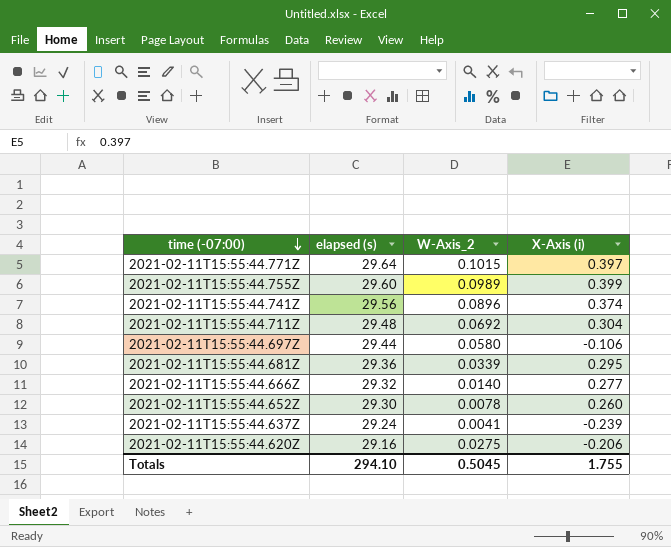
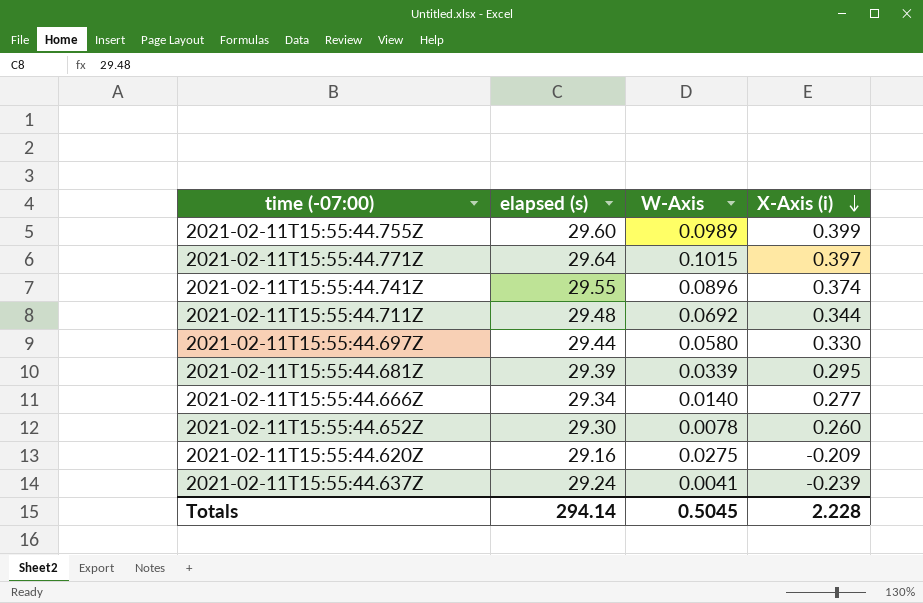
row order: time (-07:00) descending -> X-Axis (i) descending
column name: W-Axis_2 -> W-Axis
2021-02-11T15:55:44.741Z | elapsed (s): 29.56 -> 29.55
2021-02-11T15:55:44.711Z | X-Axis (i): 0.304 -> 0.344
2021-02-11T15:55:44.697Z | X-Axis (i): -0.106 -> 0.330
2021-02-11T15:55:44.681Z | elapsed (s): 29.36 -> 29.39
2021-02-11T15:55:44.666Z | elapsed (s): 29.32 -> 29.34
2021-02-11T15:55:44.620Z | X-Axis (i): -0.206 -> -0.209
Totals | elapsed (s): 294.10 -> 294.14
Totals | X-Axis (i): 1.755 -> 2.228

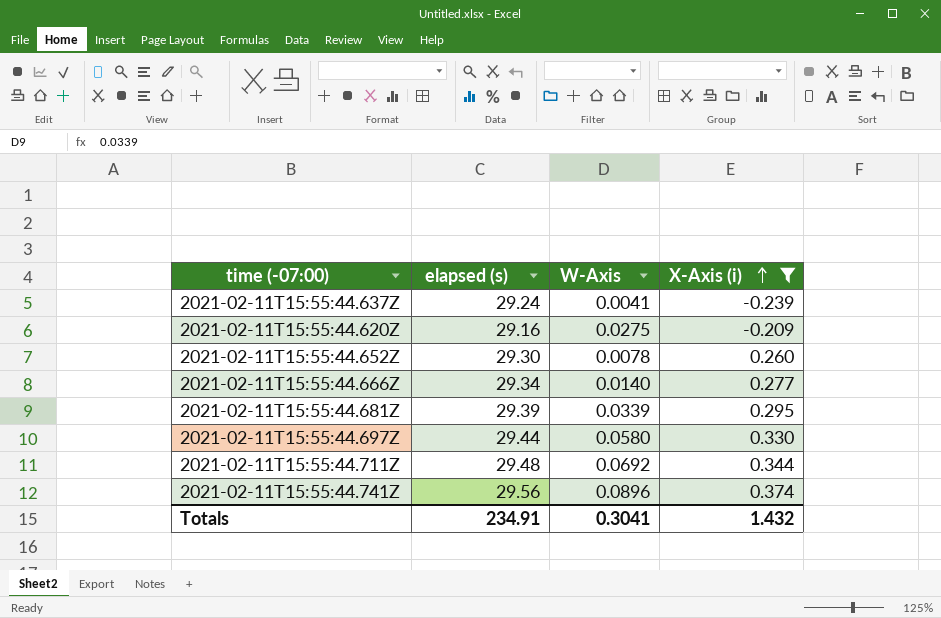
filter: none -> X-Axis (i) <= 0.374
row order: X-Axis (i) descending -> X-Axis (i) ascending
2021-02-11T15:55:44.741Z | elapsed (s): 29.55 -> 29.56
Totals | elapsed (s): 294.14 -> 234.91
Totals | W-Axis: 0.5045 -> 0.3041
Totals | X-Axis (i): 2.228 -> 1.432

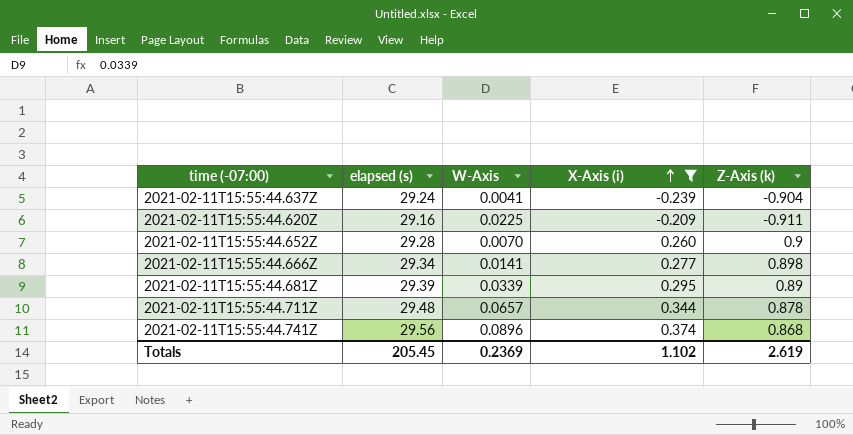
column Z-Axis (k) | position: none -> 5
row 2021-02-11T15:55:44.697Z: 29.44 | 0.0580 | 0.330 -> none
2021-02-11T15:55:44.620Z | W-Axis: 0.0275 -> 0.0225
2021-02-11T15:55:44.652Z | elapsed (s): 29.30 -> 29.28
2021-02-11T15:55:44.652Z | W-Axis: 0.0078 -> 0.0070
2021-02-11T15:55:44.666Z | W-Axis: 0.0140 -> 0.0141
2021-02-11T15:55:44.711Z | W-Axis: 0.0692 -> 0.0657
Totals | elapsed (s): 234.91 -> 205.45
Totals | W-Axis: 0.3041 -> 0.2369
Totals | X-Axis (i): 1.432 -> 1.102

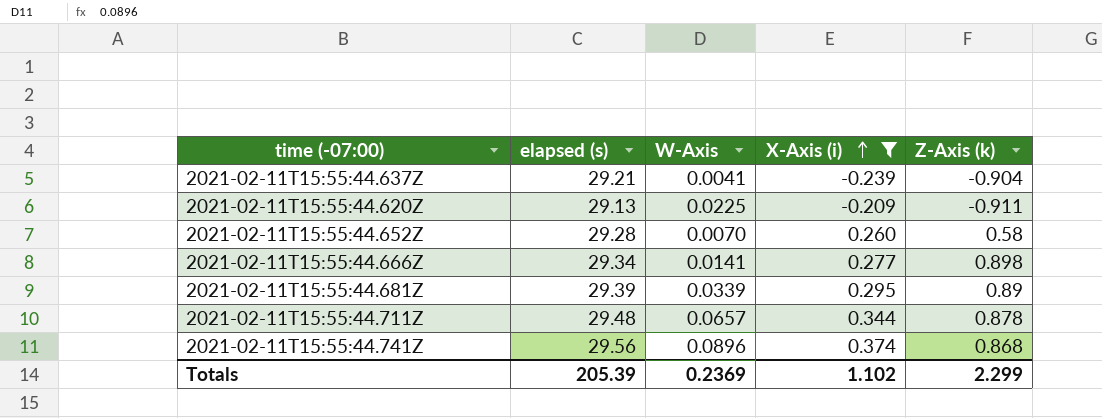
2021-02-11T15:55:44.637Z | elapsed (s): 29.24 -> 29.21
2021-02-11T15:55:44.620Z | elapsed (s): 29.16 -> 29.13
2021-02-11T15:55:44.652Z | Z-Axis (k): 0.9 -> 0.58
Totals | elapsed (s): 205.45 -> 205.39
Totals | Z-Axis (k): 2.619 -> 2.299

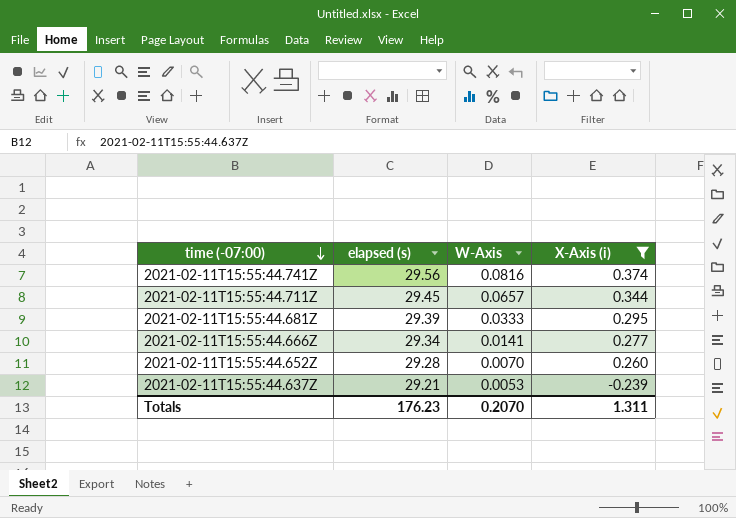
row order: X-Axis (i) ascending -> time (-07:00) descending
column Z-Axis (k) | position: 5 -> none
row 2021-02-11T15:55:44.620Z: 29.13 | 0.0225 | -0.209 | -0.911 -> none
2021-02-11T15:55:44.741Z | W-Axis: 0.0896 -> 0.0816
2021-02-11T15:55:44.711Z | elapsed (s): 29.48 -> 29.45
2021-02-11T15:55:44.681Z | W-Axis: 0.0339 -> 0.0333
2021-02-11T15:55:44.637Z | W-Axis: 0.0041 -> 0.0053
Totals | elapsed (s): 205.39 -> 176.23
Totals | W-Axis: 0.2369 -> 0.2070
Totals | X-Axis (i): 1.102 -> 1.311

